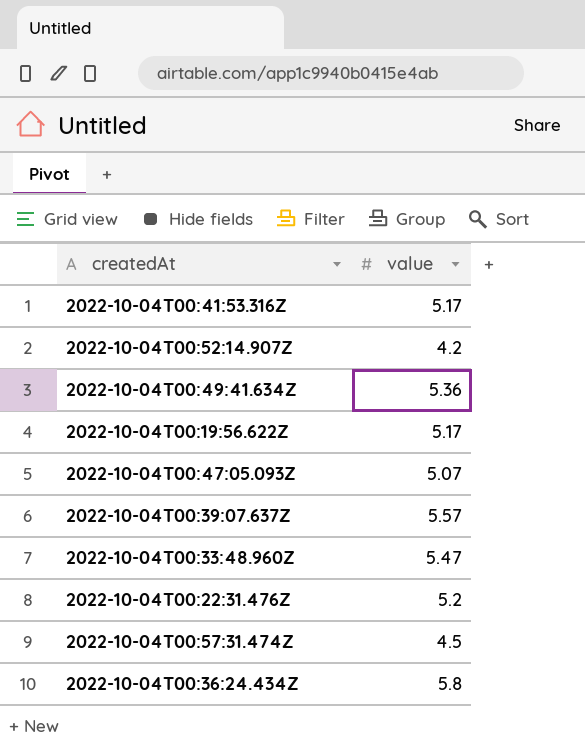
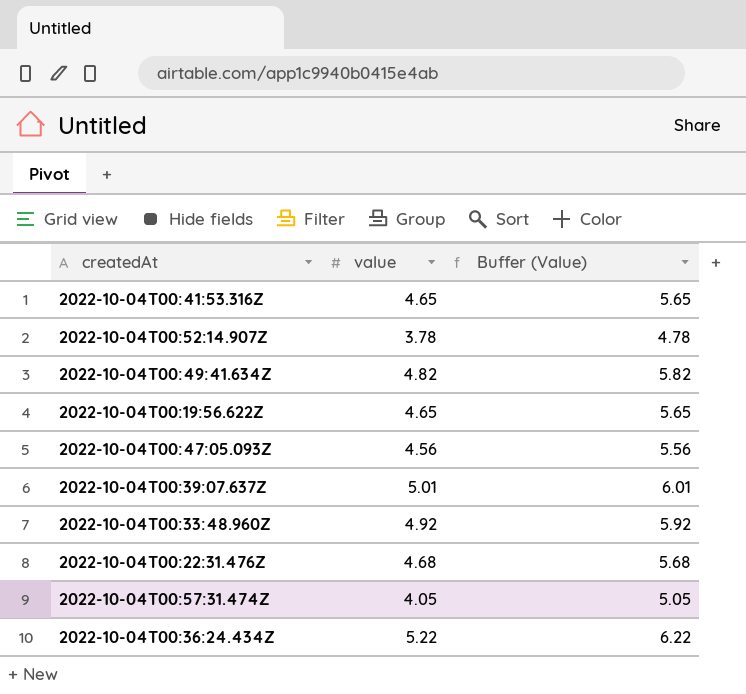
column Buffer (Value) | formula: none -> [value] + 1
2022-10-04T00:41:53.316Z | value: 5.17 -> 4.65
2022-10-04T00:52:14.907Z | value: 4.2 -> 3.78
2022-10-04T00:49:41.634Z | value: 5.36 -> 4.82
2022-10-04T00:19:56.622Z | value: 5.17 -> 4.65
2022-10-04T00:47:05.093Z | value: 5.07 -> 4.56
2022-10-04T00:39:07.637Z | value: 5.57 -> 5.01
2022-10-04T00:33:48.960Z | value: 5.47 -> 4.92
2022-10-04T00:22:31.476Z | value: 5.2 -> 4.68
2022-10-04T00:57:31.474Z | value: 4.5 -> 4.05
2022-10-04T00:36:24.434Z | value: 5.8 -> 5.22

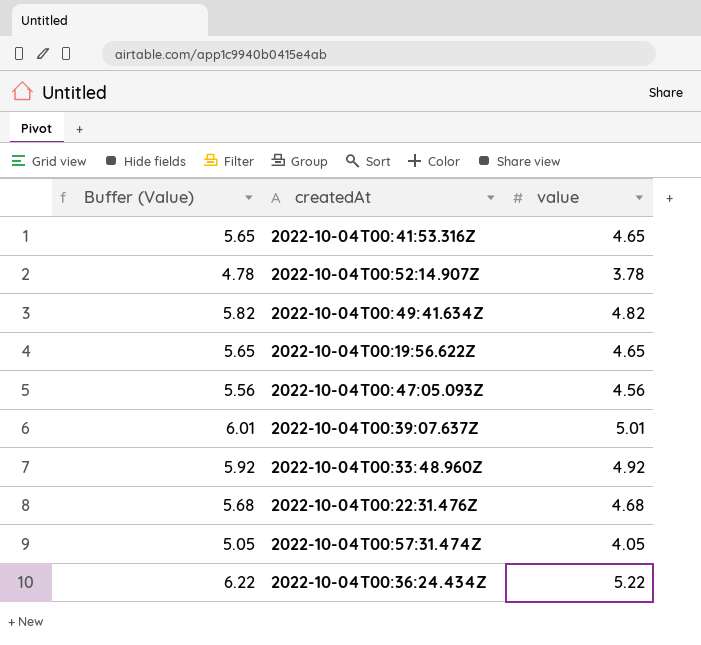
column Buffer (Value) | position: 3 -> 1

